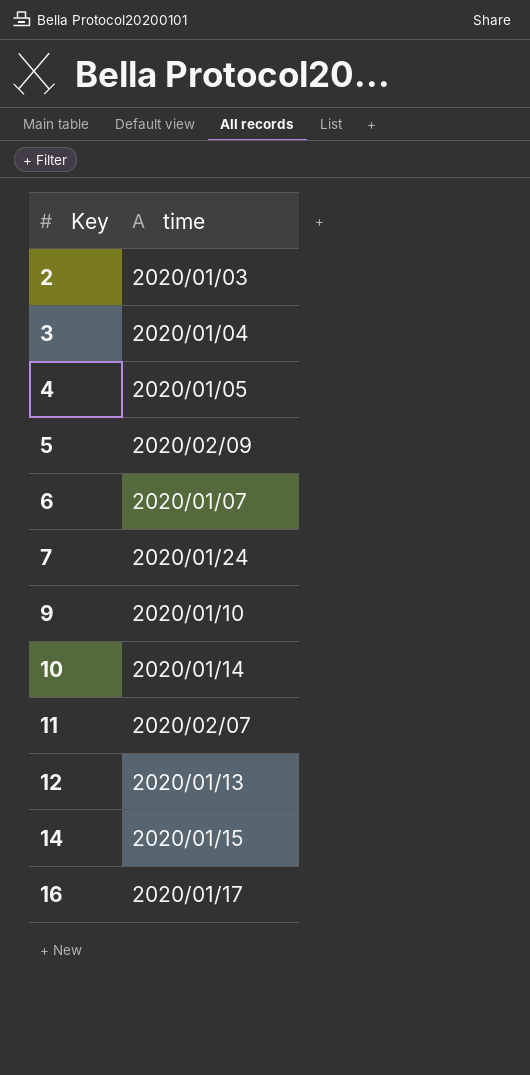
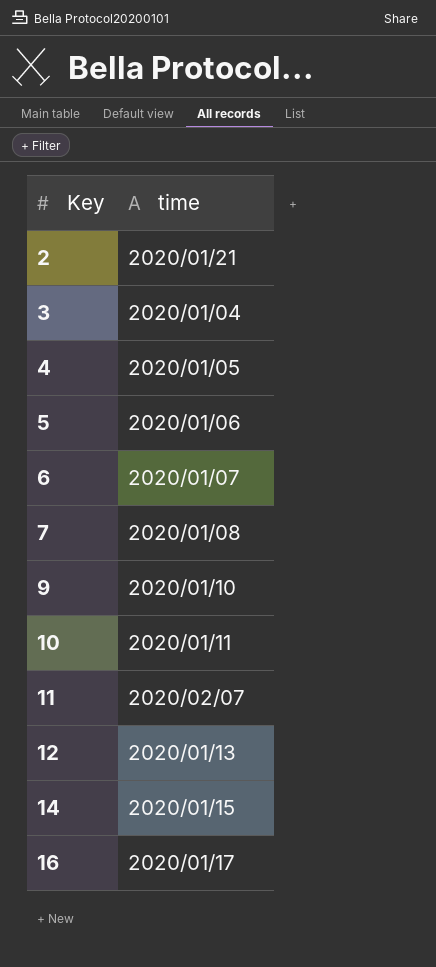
2 | time: 2020/01/03 -> 2020/01/21
5 | time: 2020/02/09 -> 2020/01/06
7 | time: 2020/01/24 -> 2020/01/08
10 | time: 2020/01/14 -> 2020/01/11

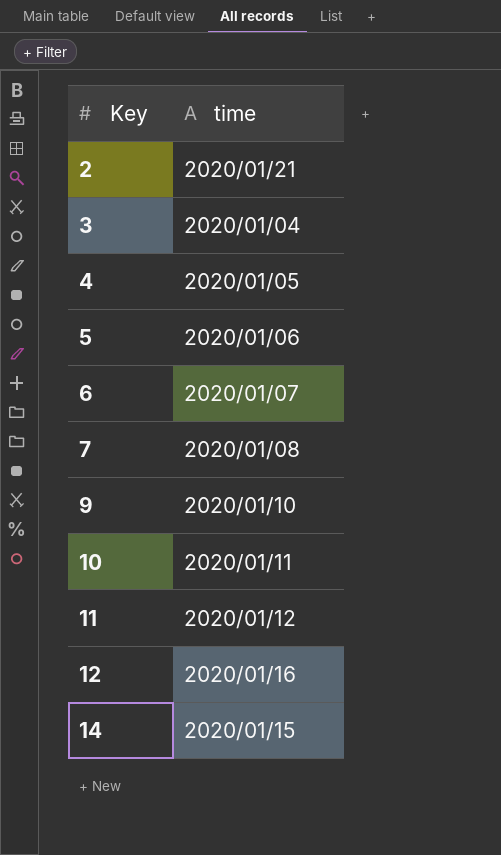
row 16: 2020/01/17 -> none
11 | time: 2020/02/07 -> 2020/01/12
12 | time: 2020/01/13 -> 2020/01/16

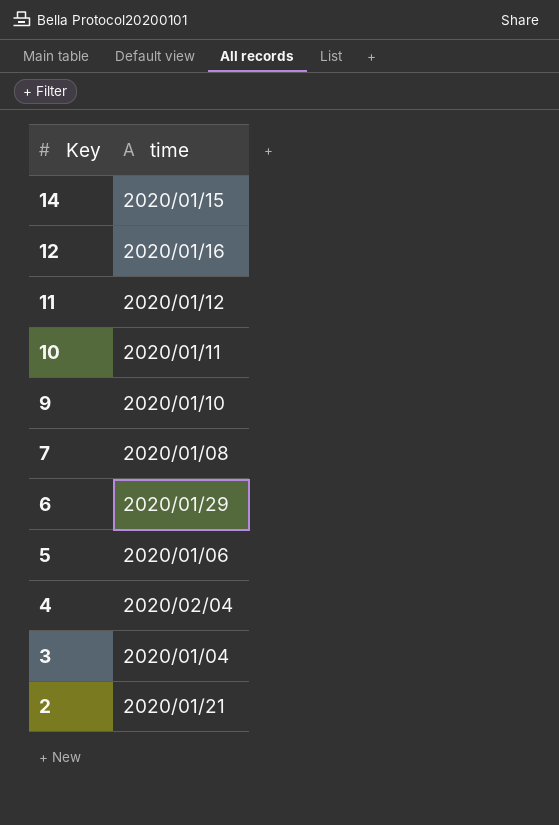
row order: Key ascending -> Key descending
6 | time: 2020/01/07 -> 2020/01/29
4 | time: 2020/01/05 -> 2020/02/04

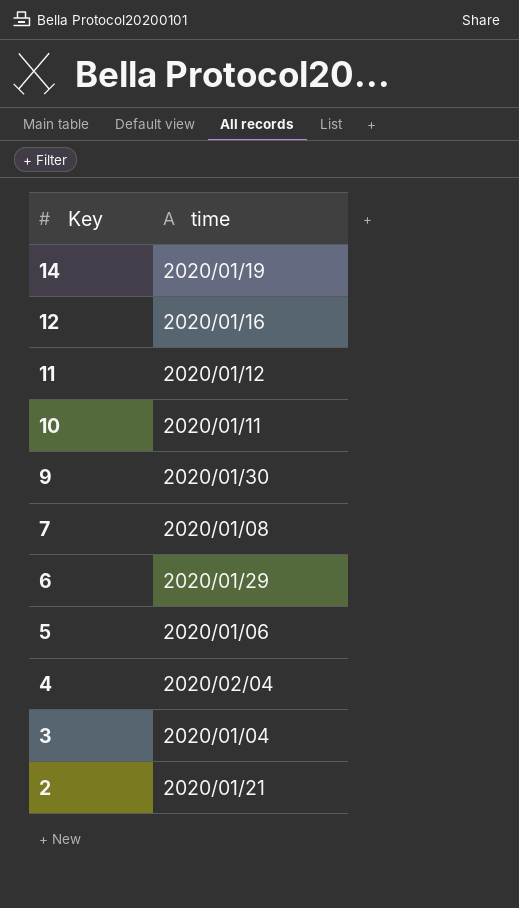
14 | time: 2020/01/15 -> 2020/01/19
9 | time: 2020/01/10 -> 2020/01/30

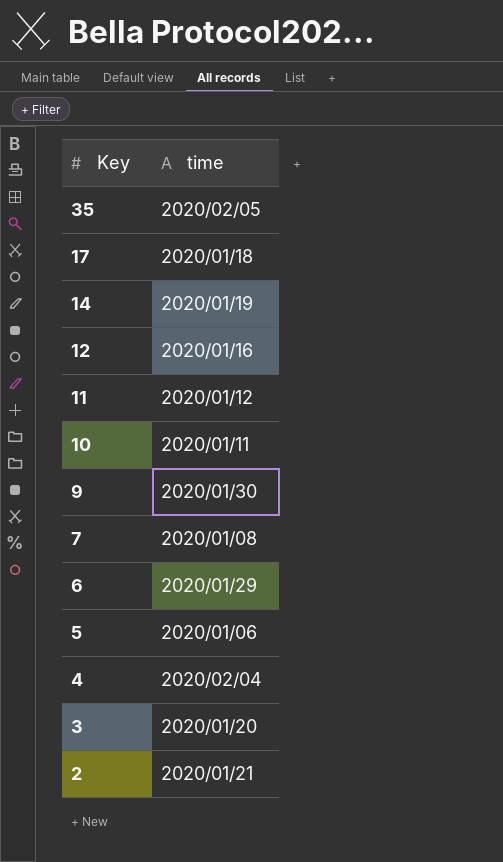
row 35: none -> 2020/02/05
row 17: none -> 2020/01/18
3 | time: 2020/01/04 -> 2020/01/20

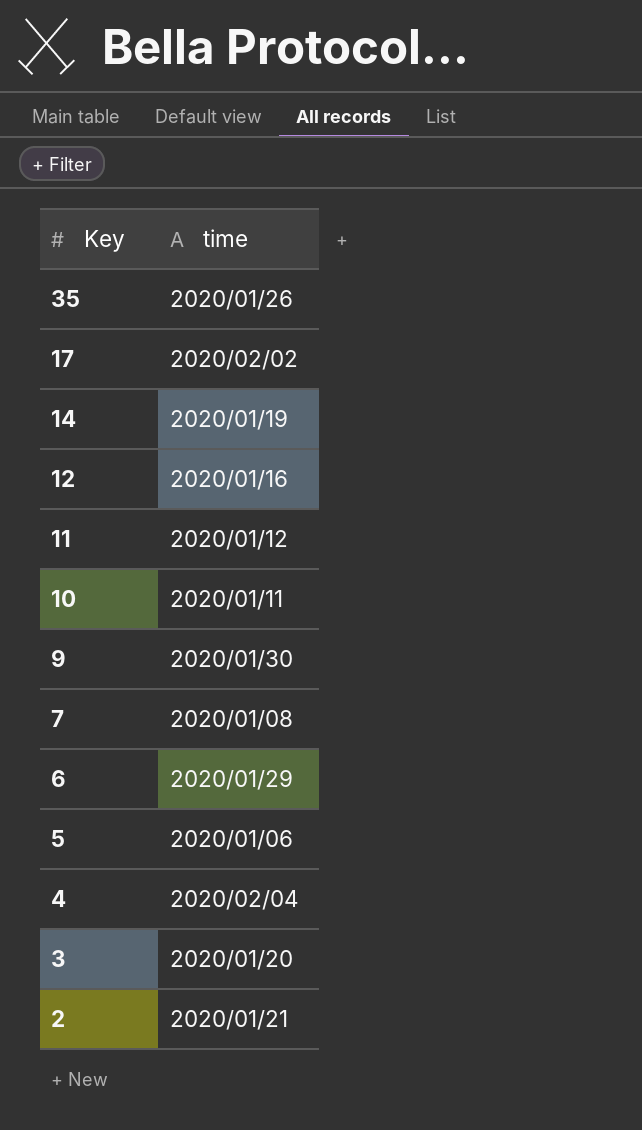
35 | time: 2020/02/05 -> 2020/01/26
17 | time: 2020/01/18 -> 2020/02/02

